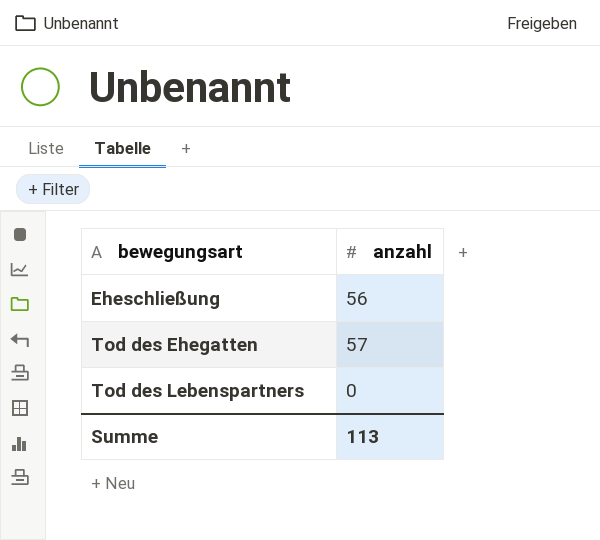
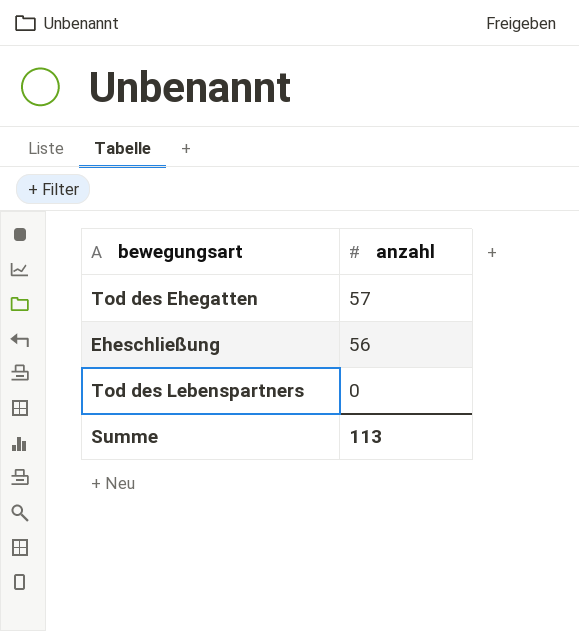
row order: bewegungsart ascending -> anzahl descending

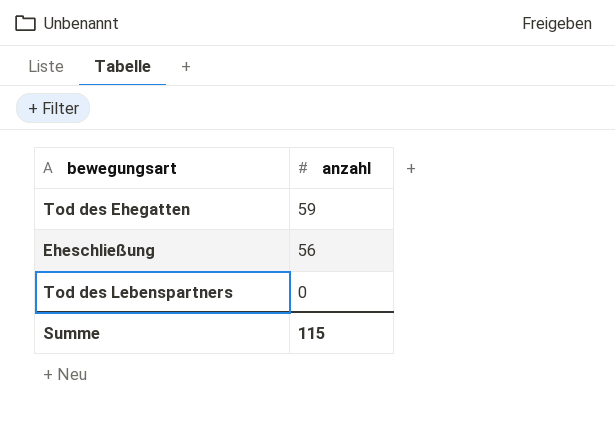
Tod des Ehegatten | anzahl: 57 -> 59
Summe | anzahl: 113 -> 115

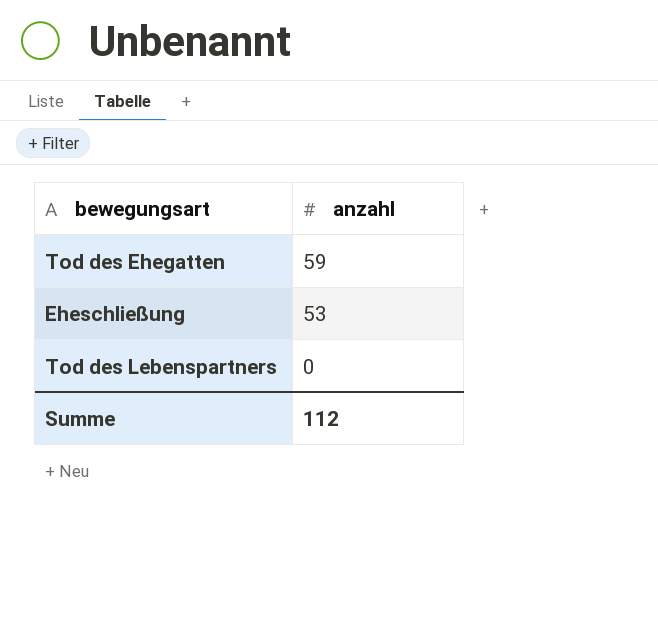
Eheschließung | anzahl: 56 -> 53
Summe | anzahl: 115 -> 112

